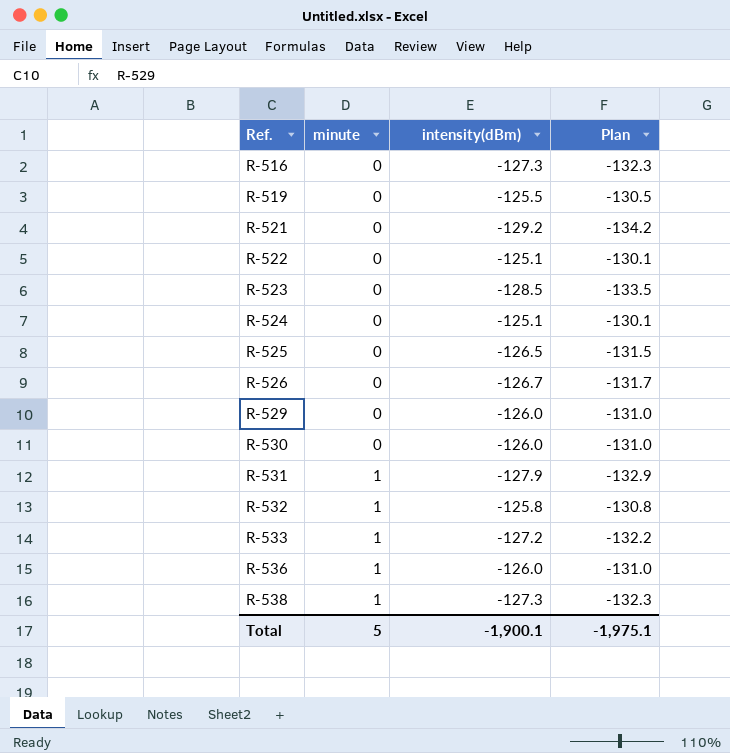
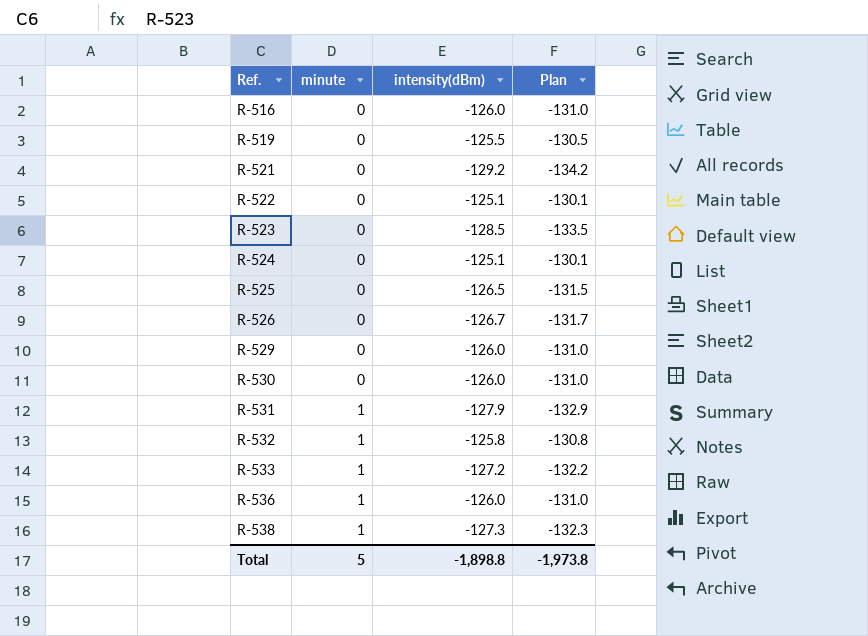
R-516 | intensity(dBm): -127.3 -> -126.0
R-516 | Plan: -132.3 -> -131.0
Total | intensity(dBm): -1,900.1 -> -1,898.8
Total | Plan: -1,975.1 -> -1,973.8

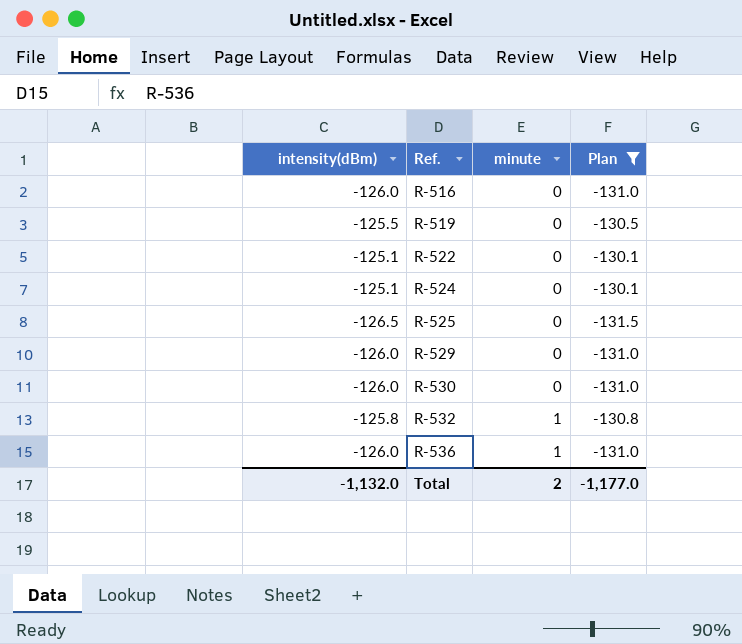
filter: none -> Plan >= -131.5
column intensity(dBm) | position: 3 -> 1
Total | intensity(dBm): -1,898.8 -> -1,132.0
Total | minute: 5 -> 2
Total | Plan: -1,973.8 -> -1,177.0

